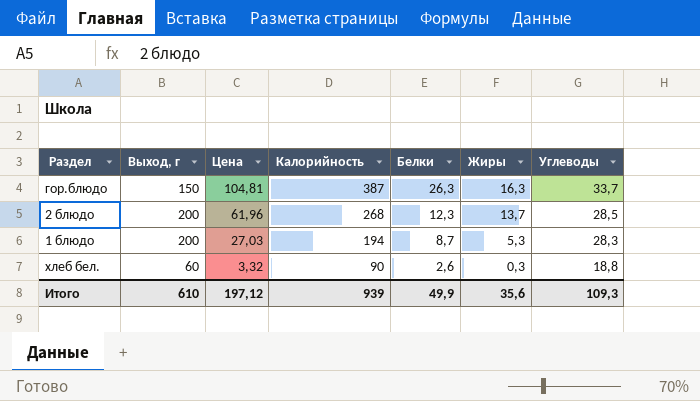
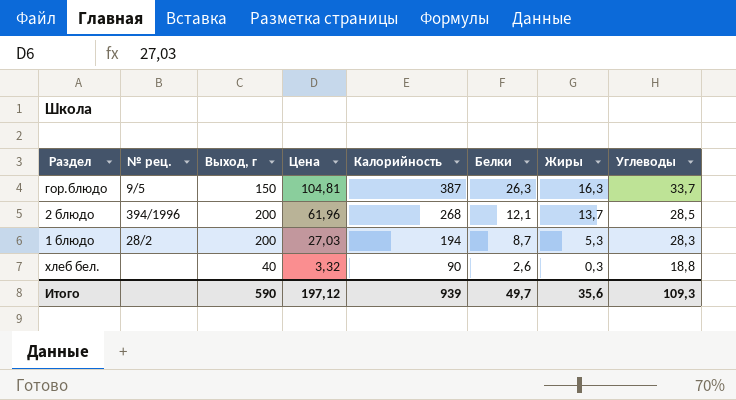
column № рец. | position: none -> 2
2 блюдо | Белки: 12,3 -> 12,1
хлеб бел. | Выход, г: 60 -> 40
Итого | Выход, г: 610 -> 590
Итого | Белки: 49,9 -> 49,7

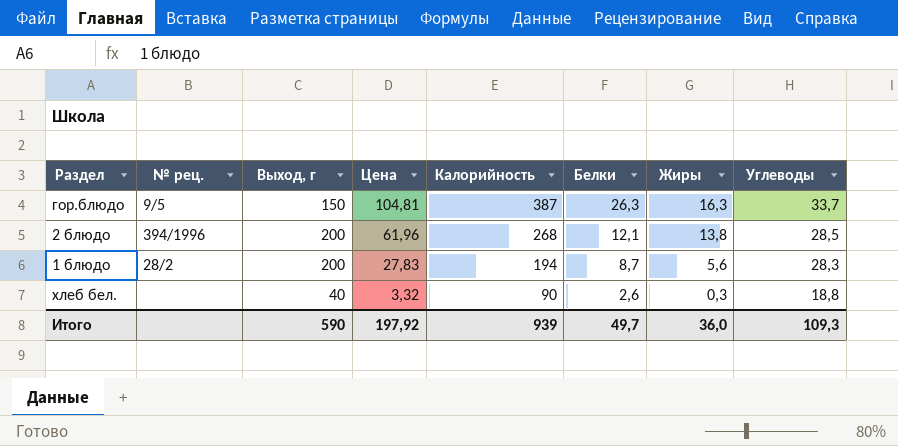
2 блюдо | Жиры: 13,7 -> 13,8
1 блюдо | Цена: 27,03 -> 27,83
1 блюдо | Жиры: 5,3 -> 5,6
Итого | Цена: 197,12 -> 197,92
Итого | Жиры: 35,6 -> 36,0

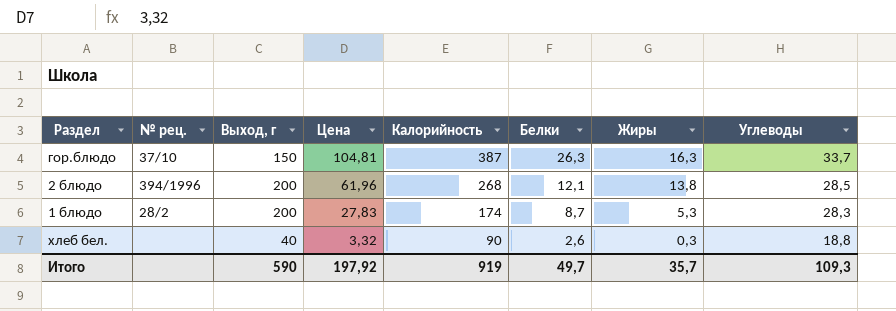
гор.блюдо | № рец.: 9/5 -> 37/10
1 блюдо | Калорийность: 194 -> 174
1 блюдо | Жиры: 5,6 -> 5,3
Итого | Калорийность: 939 -> 919
Итого | Жиры: 36,0 -> 35,7

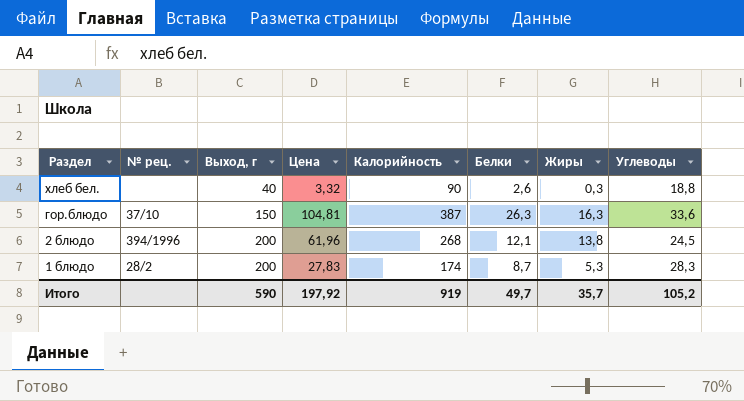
row order: Цена descending -> Раздел descending
гор.блюдо | Углеводы: 33,7 -> 33,6
2 блюдо | Углеводы: 28,5 -> 24,5
Итого | Углеводы: 109,3 -> 105,2

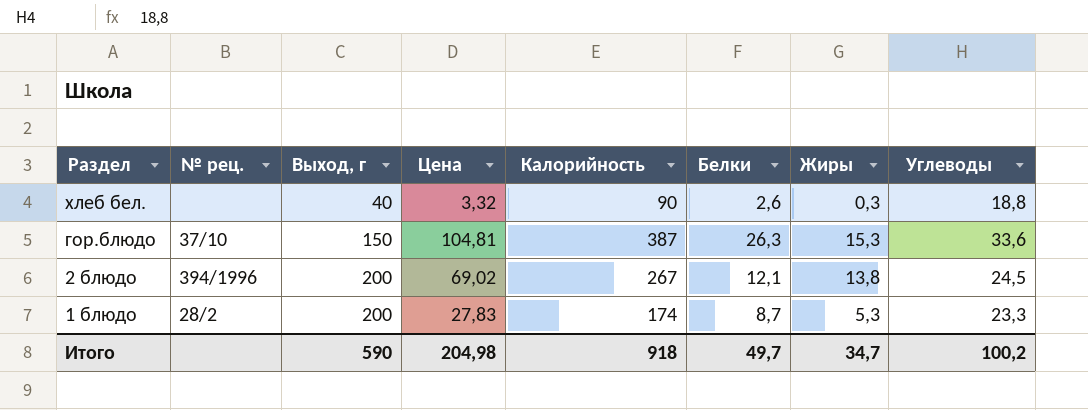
гор.блюдо | Жиры: 16,3 -> 15,3
2 блюдо | Цена: 61,96 -> 69,02
2 блюдо | Калорийность: 268 -> 267
1 блюдо | Углеводы: 28,3 -> 23,3
Итого | Цена: 197,92 -> 204,98
Итого | Калорийность: 919 -> 918
Итого | Жиры: 35,7 -> 34,7
Итого | Углеводы: 105,2 -> 100,2

